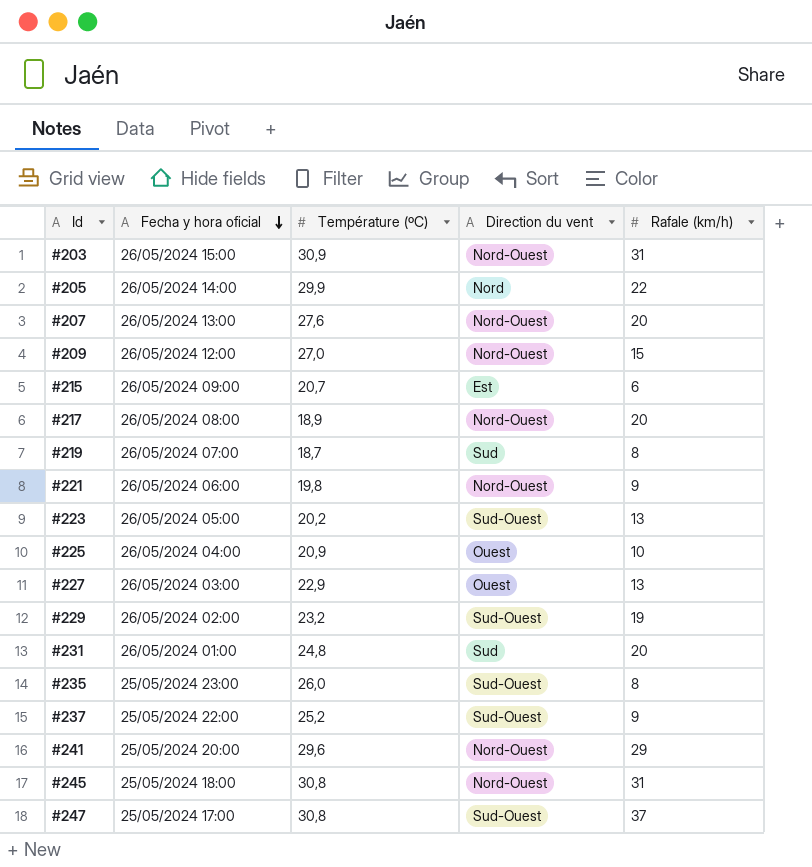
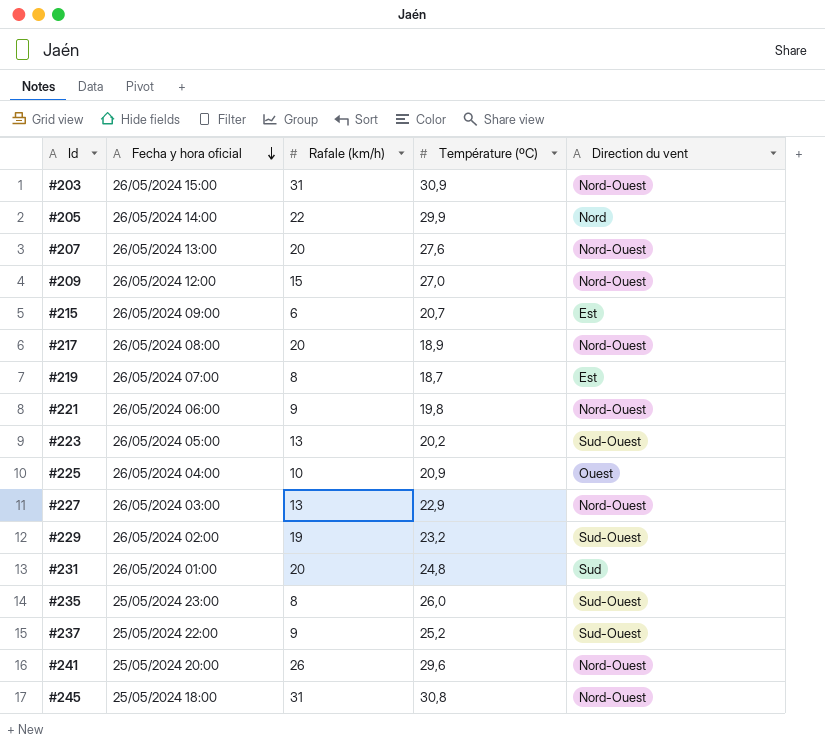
column Rafale (km/h) | position: 5 -> 3
row #247: 25/05/2024 17:00 | 30,8 | Sud-Ouest | 37 -> none
#219 | Direction du vent: Sud -> Est
#227 | Direction du vent: Ouest -> Nord-Ouest
#241 | Rafale (km/h): 29 -> 26

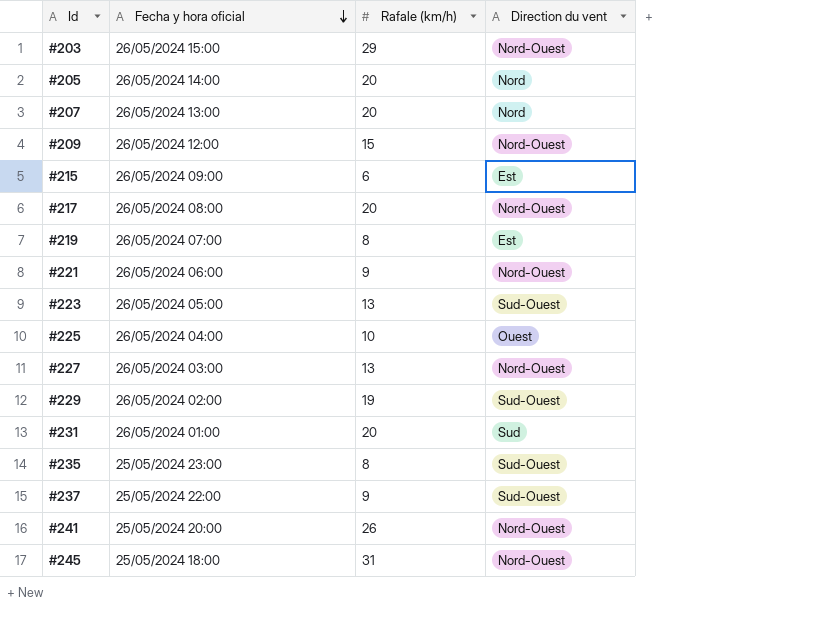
column Température (ºC) | position: 4 -> none
#203 | Rafale (km/h): 31 -> 29
#205 | Rafale (km/h): 22 -> 20
#207 | Direction du vent: Nord-Ouest -> Nord

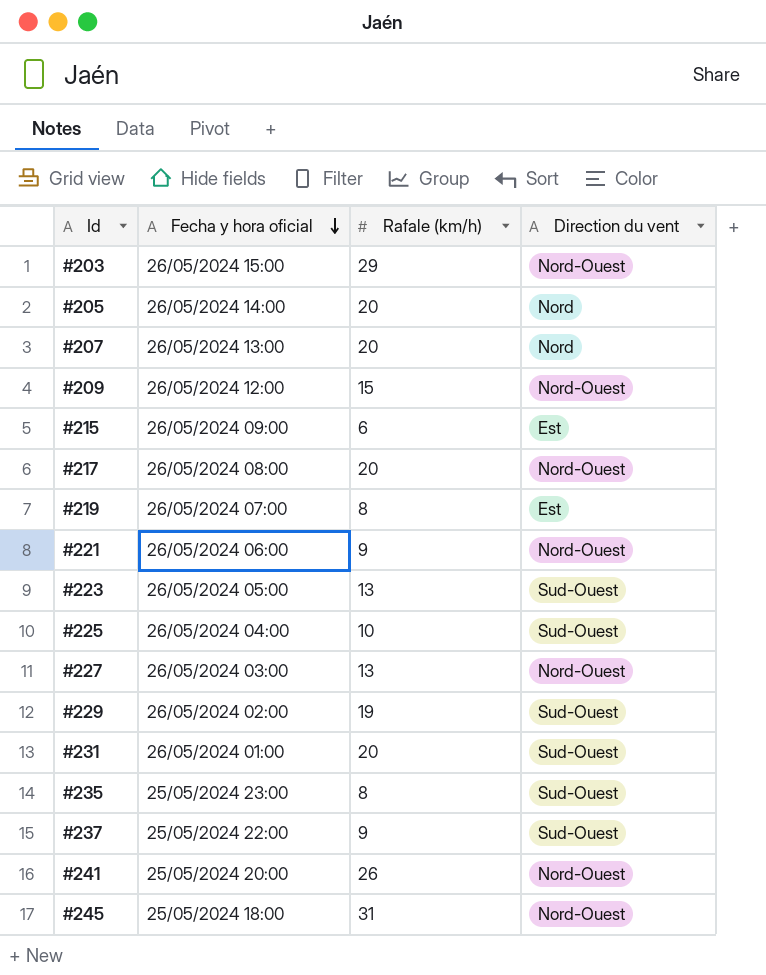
#225 | Direction du vent: Ouest -> Sud-Ouest
#231 | Direction du vent: Sud -> Sud-Ouest

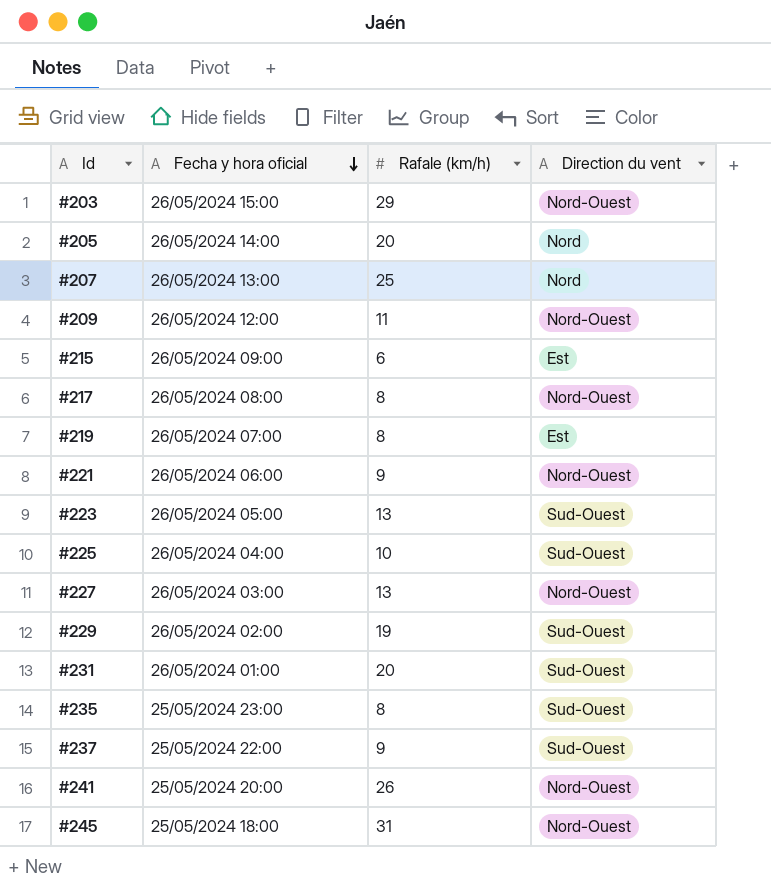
#207 | Rafale (km/h): 20 -> 25
#209 | Rafale (km/h): 15 -> 11
#217 | Rafale (km/h): 20 -> 8

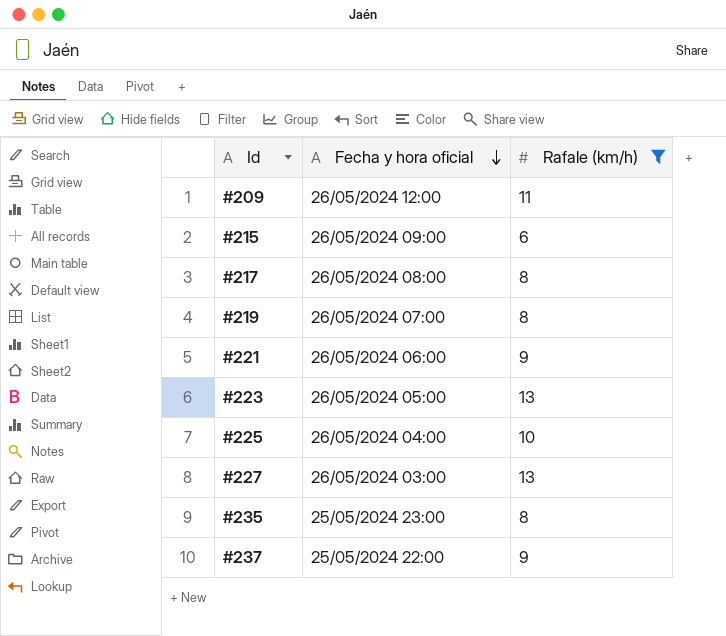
filter: none -> Rafale (km/h) <= 13
column Direction du vent | position: 4 -> none

